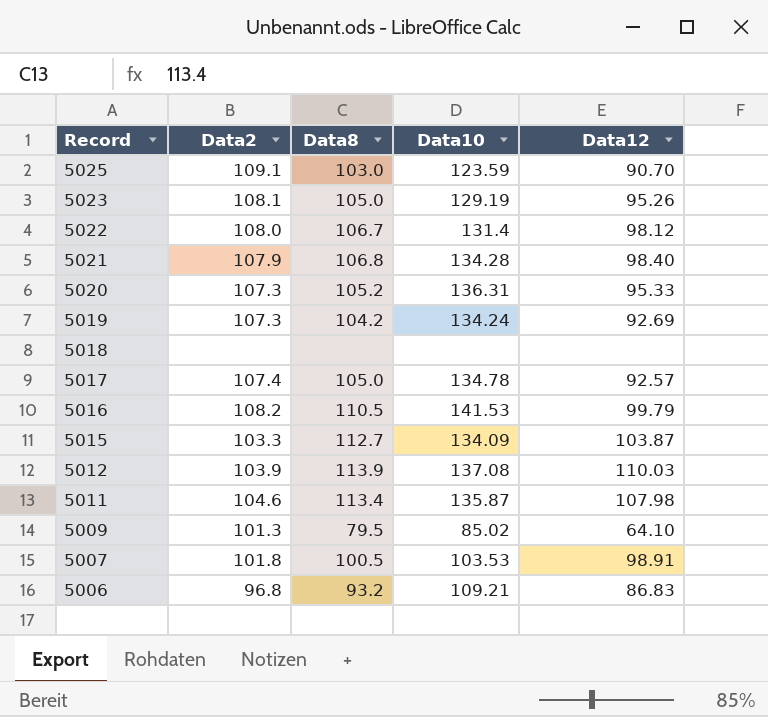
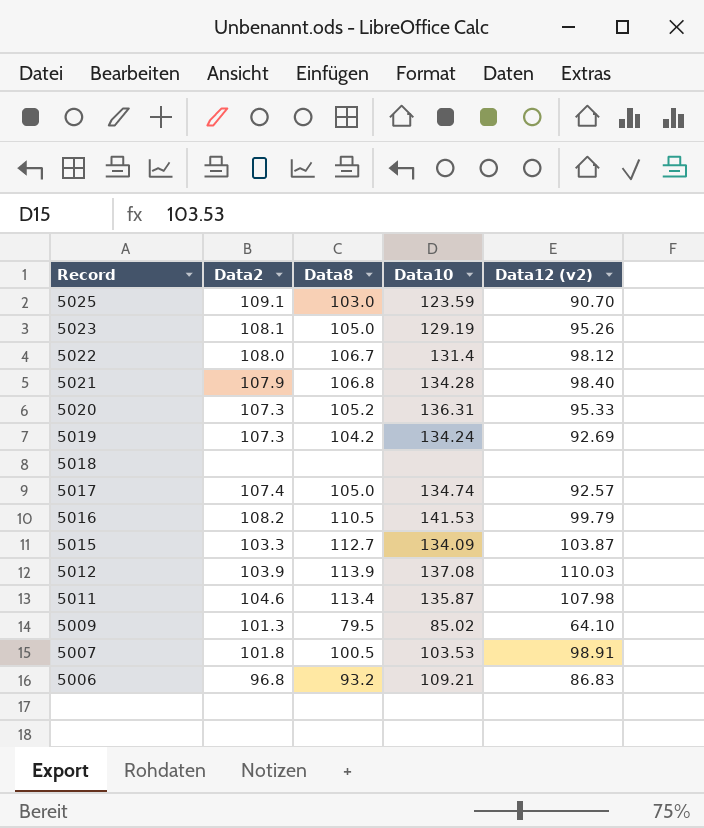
column name: Data12 -> Data12 (v2)
5017 | Data10: 134.78 -> 134.74

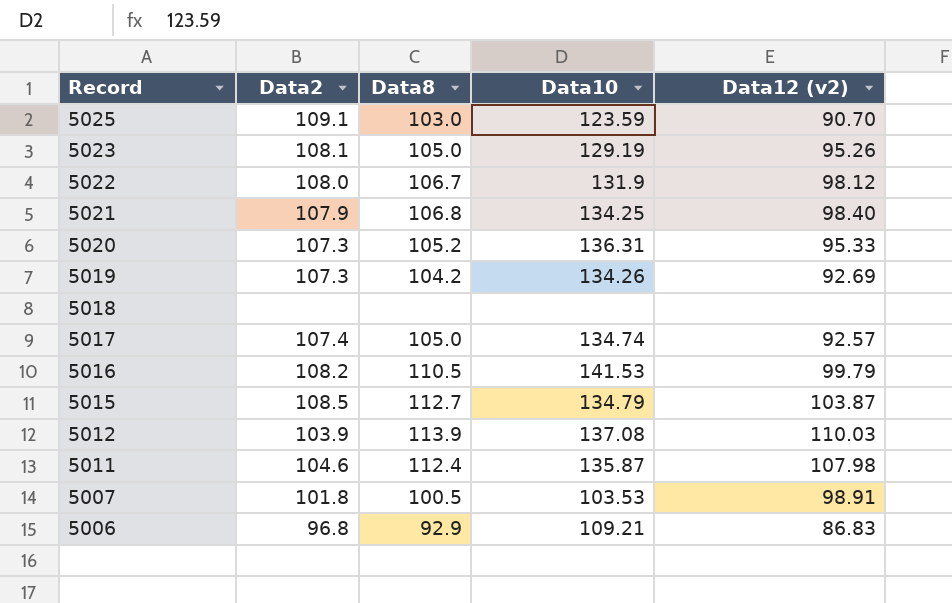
row 5009: 101.3 | 79.5 | 85.02 | 64.10 -> none
5022 | Data10: 131.4 -> 131.9
5021 | Data10: 134.28 -> 134.25
5019 | Data10: 134.24 -> 134.26
5015 | Data2: 103.3 -> 108.5
5015 | Data10: 134.09 -> 134.79
5011 | Data8: 113.4 -> 112.4
5006 | Data8: 93.2 -> 92.9

